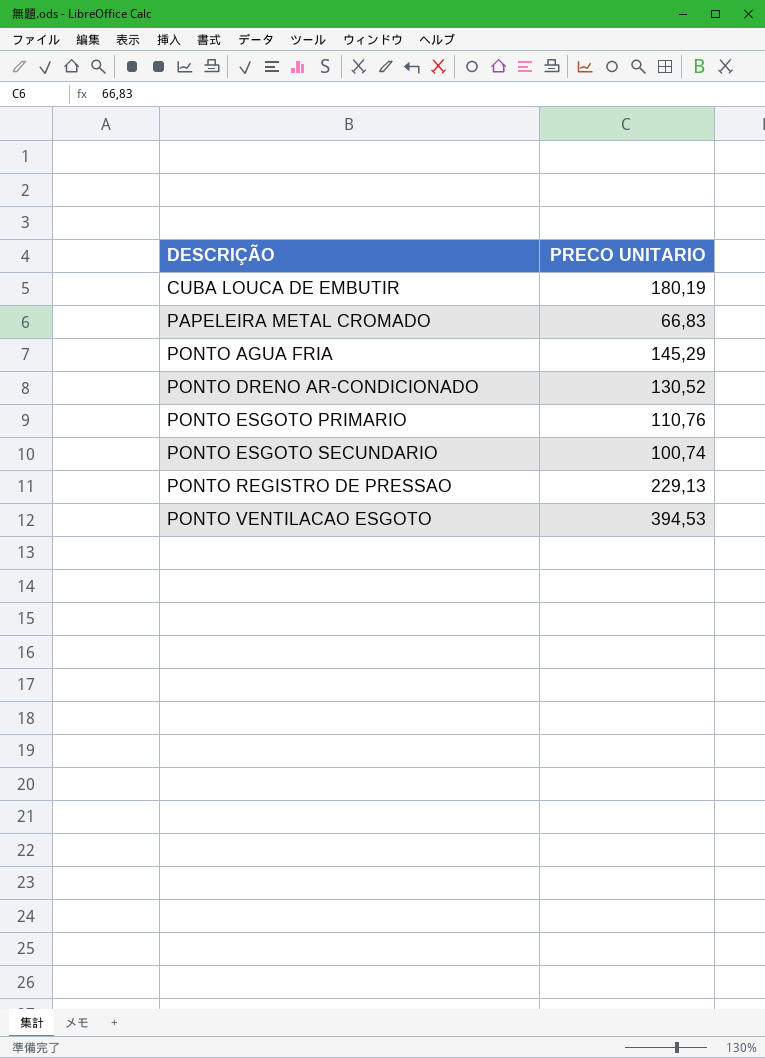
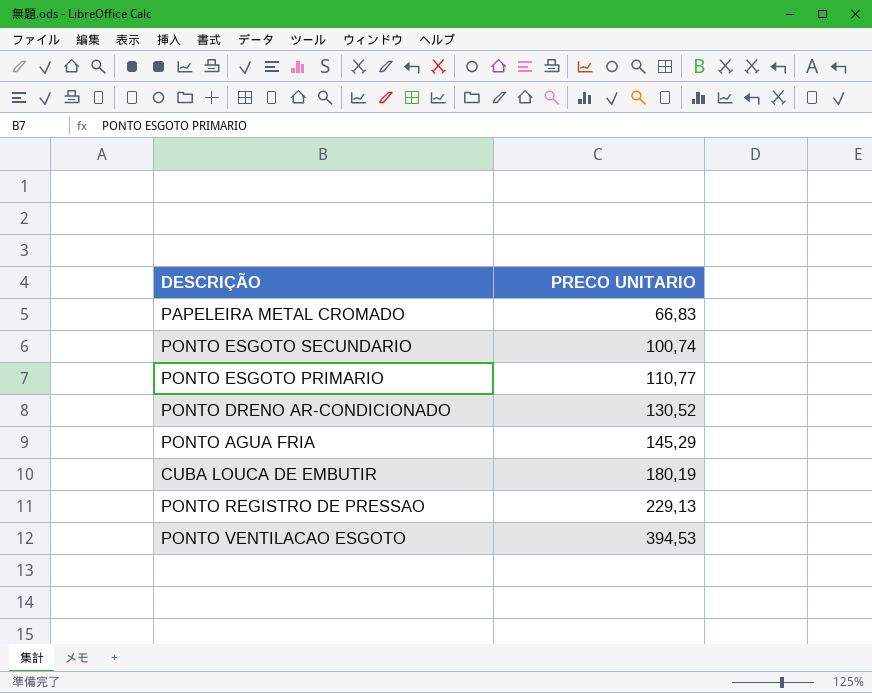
row order: DESCRIÇÃO ascending -> PRECO UNITARIO ascending
PONTO ESGOTO PRIMARIO | PRECO UNITARIO: 110,76 -> 110,77

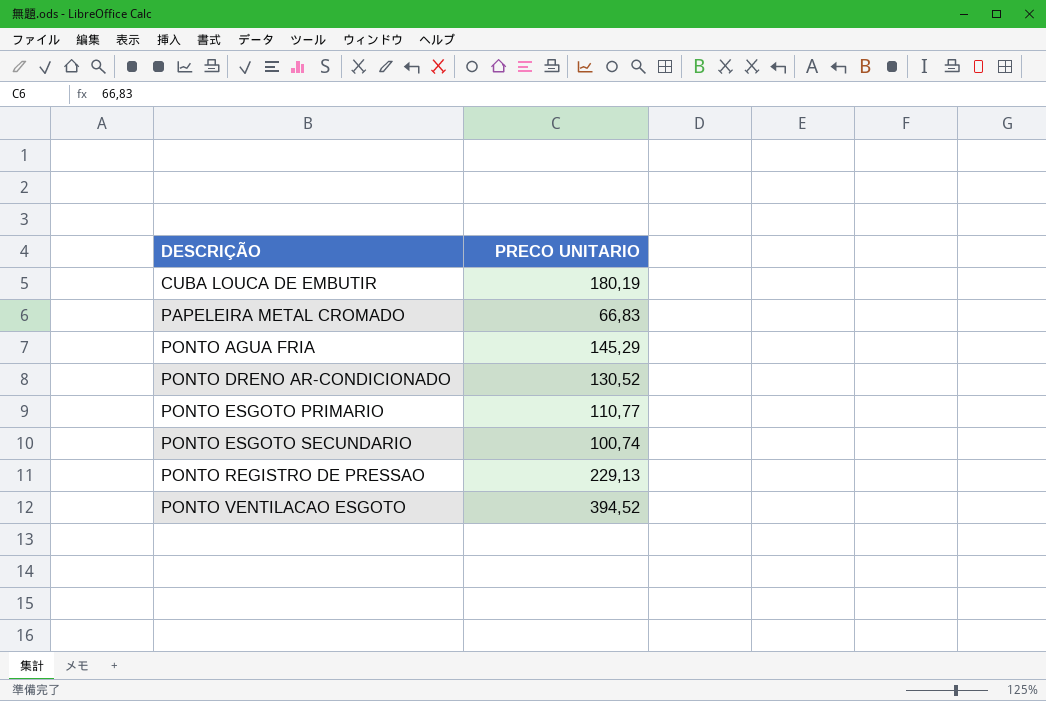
row order: PRECO UNITARIO ascending -> DESCRIÇÃO ascending
PONTO VENTILACAO ESGOTO | PRECO UNITARIO: 394,53 -> 394,52

